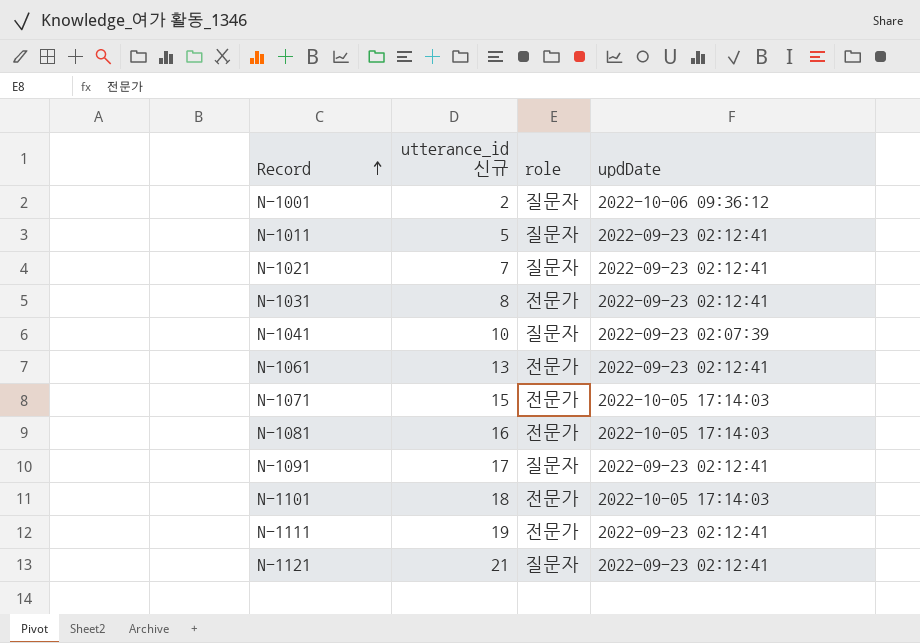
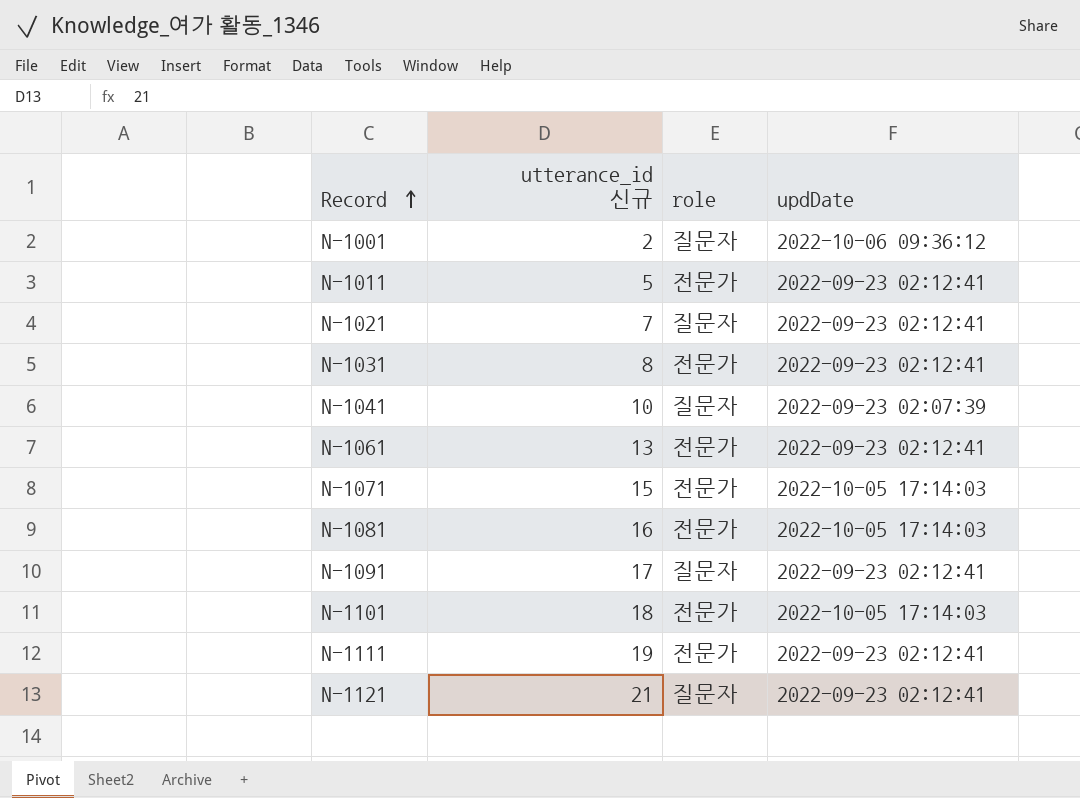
N-1011 | role: 질문자 -> 전문가

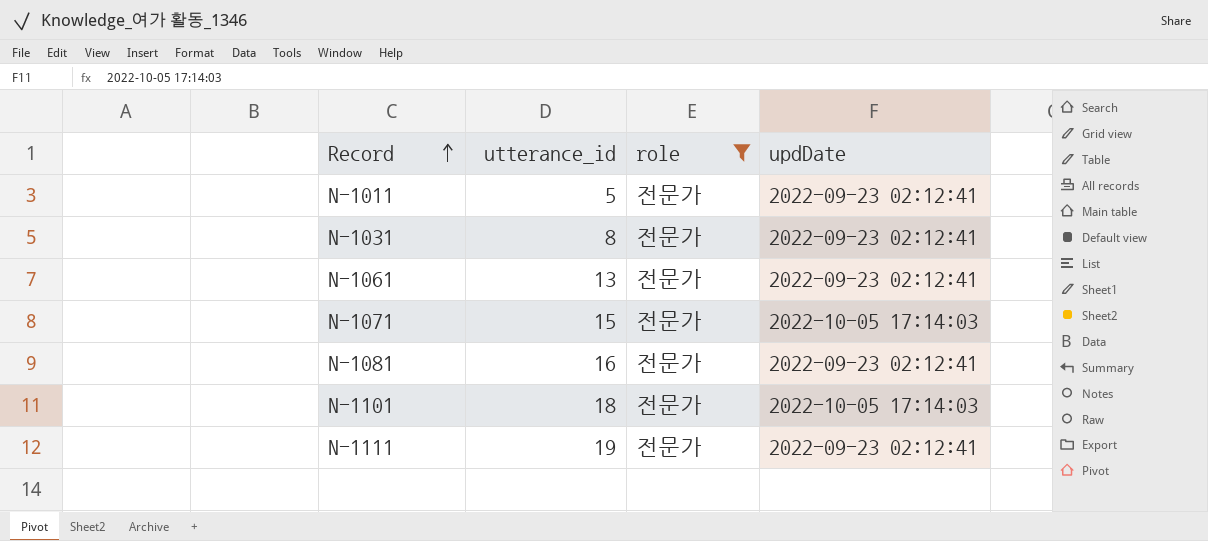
filter: none -> role = 전문가
column name: utterance_id 신규 -> utterance_id
N-1081 | updDate: 2022-10-05 17:14:03 -> 2022-09-23 02:12:41

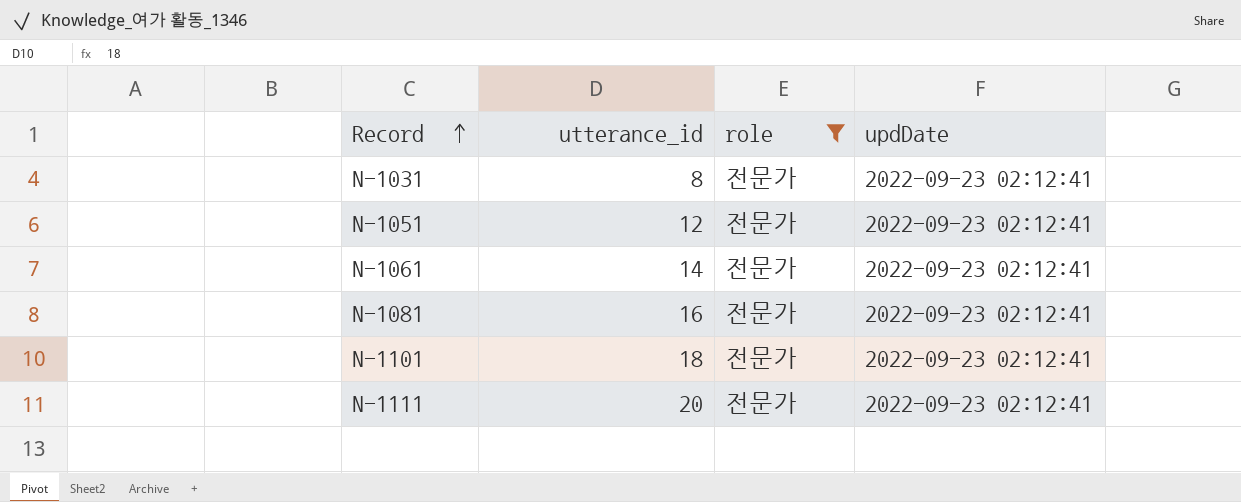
row N-1011: 5 | 전문가 | 2022-09-23 02:12:41 -> none
row N-1071: 15 | 전문가 | 2022-10-05 17:14:03 -> none
row N-1051: none -> 12 | 전문가 | 2022-09-23 02:12:41
N-1061 | utterance_id: 13 -> 14
N-1101 | updDate: 2022-10-05 17:14:03 -> 2022-09-23 02:12:41
N-1111 | utterance_id: 19 -> 20

